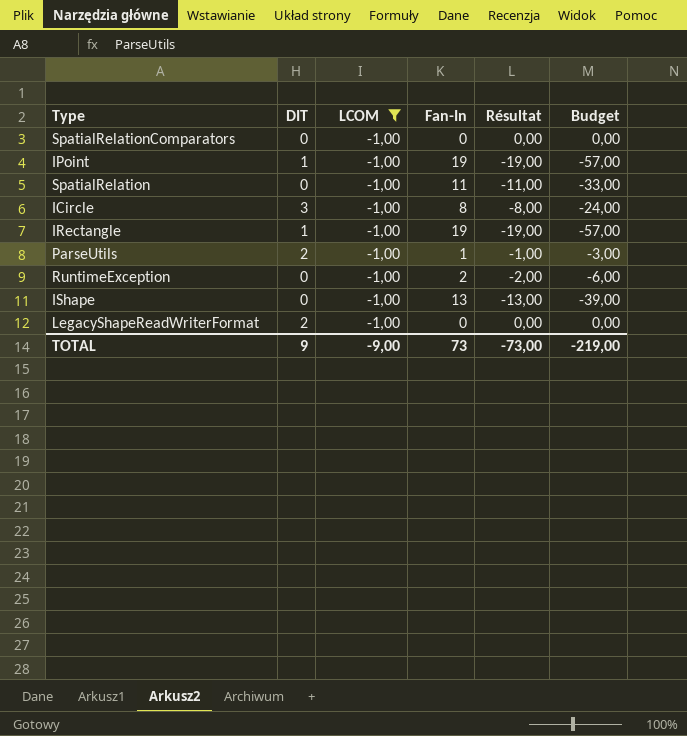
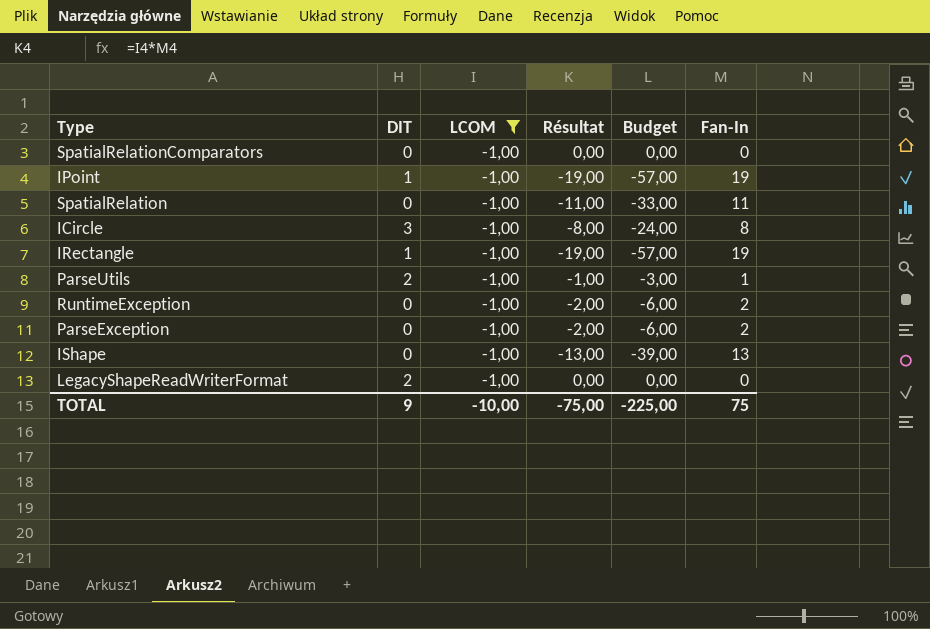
column Fan-In | position: 4 -> 6
row ParseException: none -> 0 | -1,00 | -2,00 | -6,00 | 2
TOTAL | LCOM: -9,00 -> -10,00
TOTAL | Résultat: -73,00 -> -75,00
TOTAL | Budget: -219,00 -> -225,00
TOTAL | Fan-In: 73 -> 75

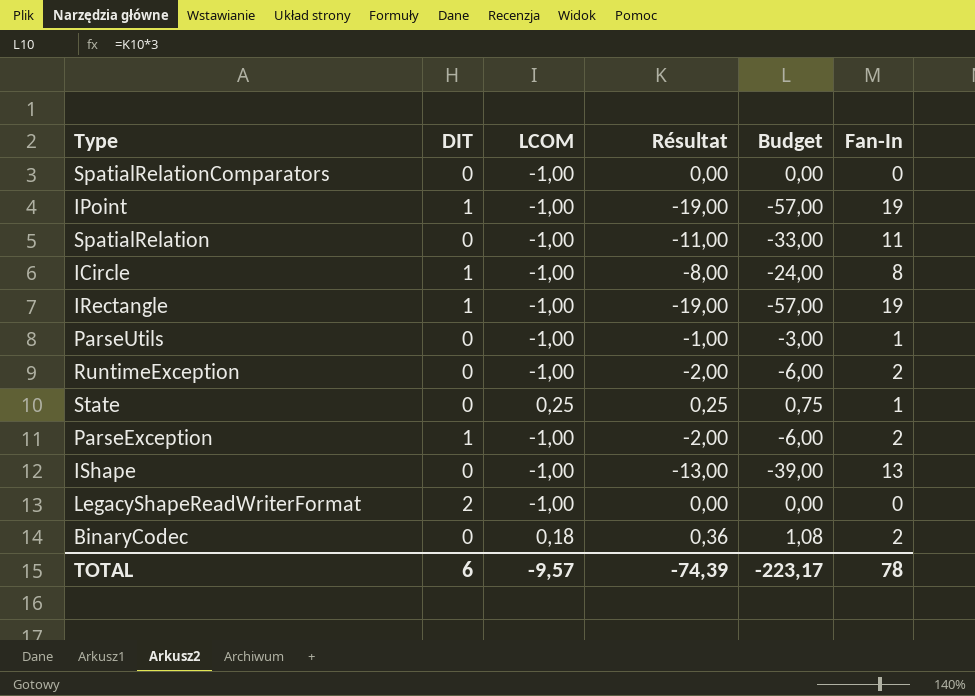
filter: LCOM = -1,00 -> none
ICircle | DIT: 3 -> 1
ParseUtils | DIT: 2 -> 0
ParseException | DIT: 0 -> 1
TOTAL | DIT: 9 -> 6
TOTAL | LCOM: -10,00 -> -9,57
TOTAL | Résultat: -75,00 -> -74,39
TOTAL | Budget: -225,00 -> -223,17
TOTAL | Fan-In: 75 -> 78

